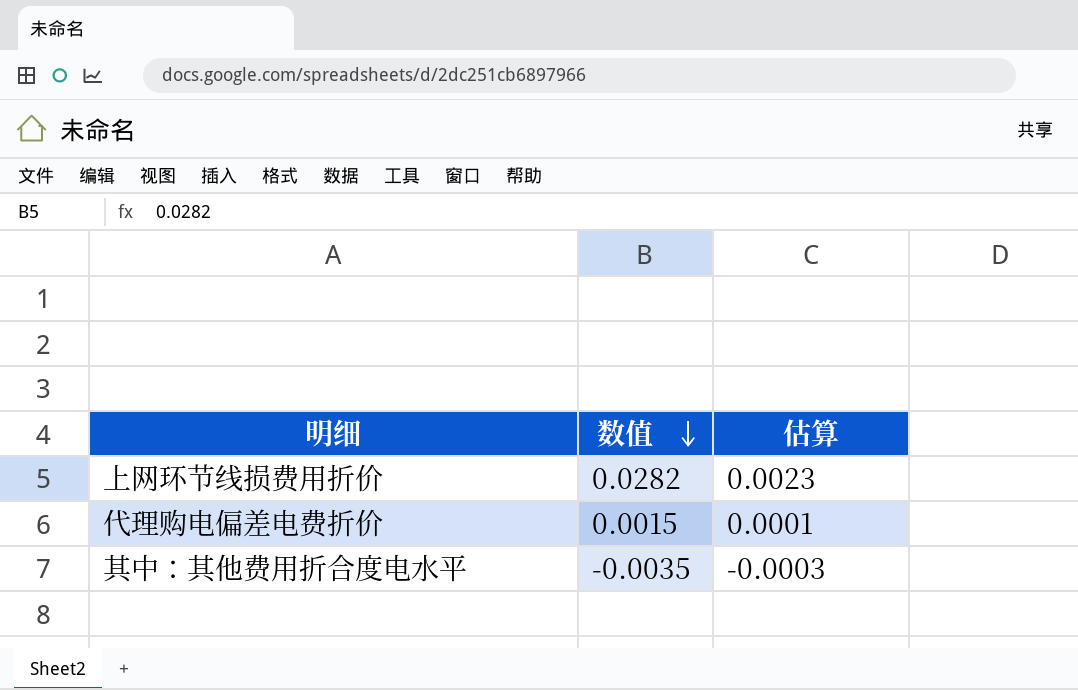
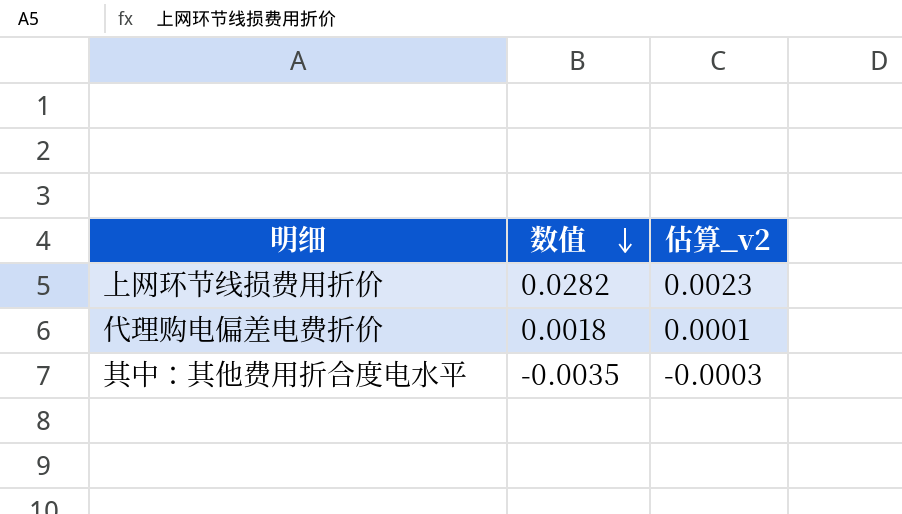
column name: 估算 -> 估算_v2
代理购电偏差电费折价 | 数值: 0.0015 -> 0.0018

